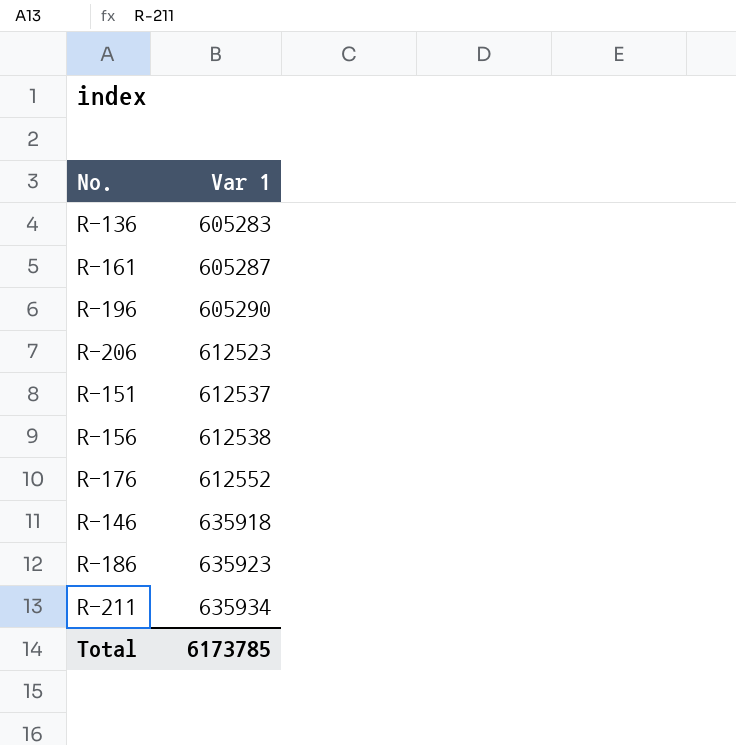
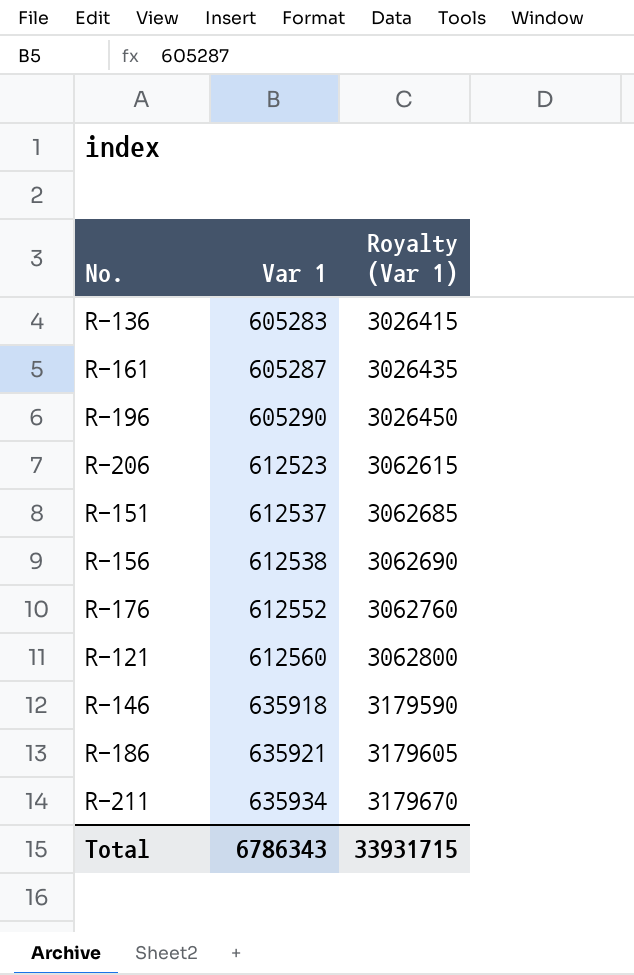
column Royalty (Var 1) | formula: none -> [Var 1] * 5
row R-121: none -> 612560 | 3062800
R-186 | Var 1: 635923 -> 635921
Total | Var 1: 6173785 -> 6786343

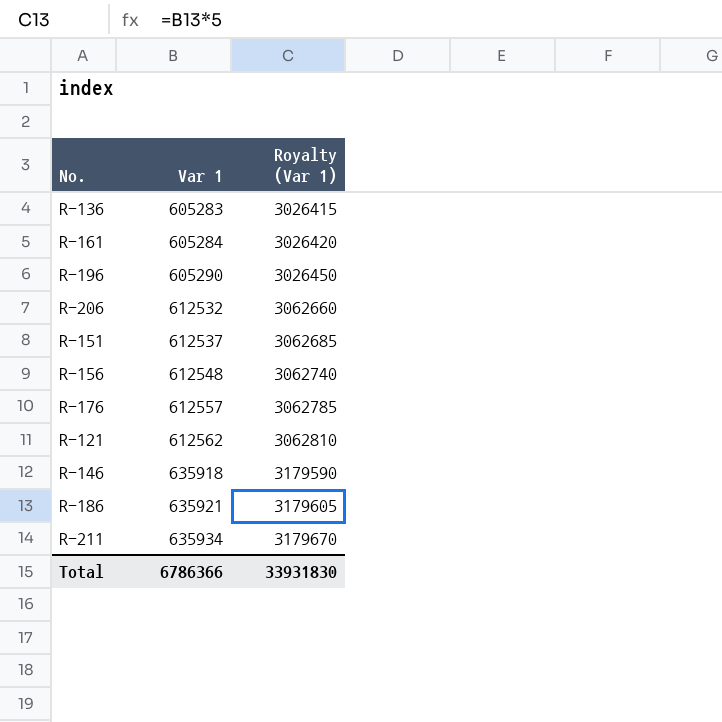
R-161 | Var 1: 605287 -> 605284
R-161 | Royalty (Var 1): 3026435 -> 3026420
R-206 | Var 1: 612523 -> 612532
R-206 | Royalty (Var 1): 3062615 -> 3062660
R-156 | Var 1: 612538 -> 612548
R-156 | Royalty (Var 1): 3062690 -> 3062740
R-176 | Var 1: 612552 -> 612557
R-176 | Royalty (Var 1): 3062760 -> 3062785
R-121 | Var 1: 612560 -> 612562
R-121 | Royalty (Var 1): 3062800 -> 3062810
Total | Var 1: 6786343 -> 6786366
Total | Royalty (Var 1): 33931715 -> 33931830

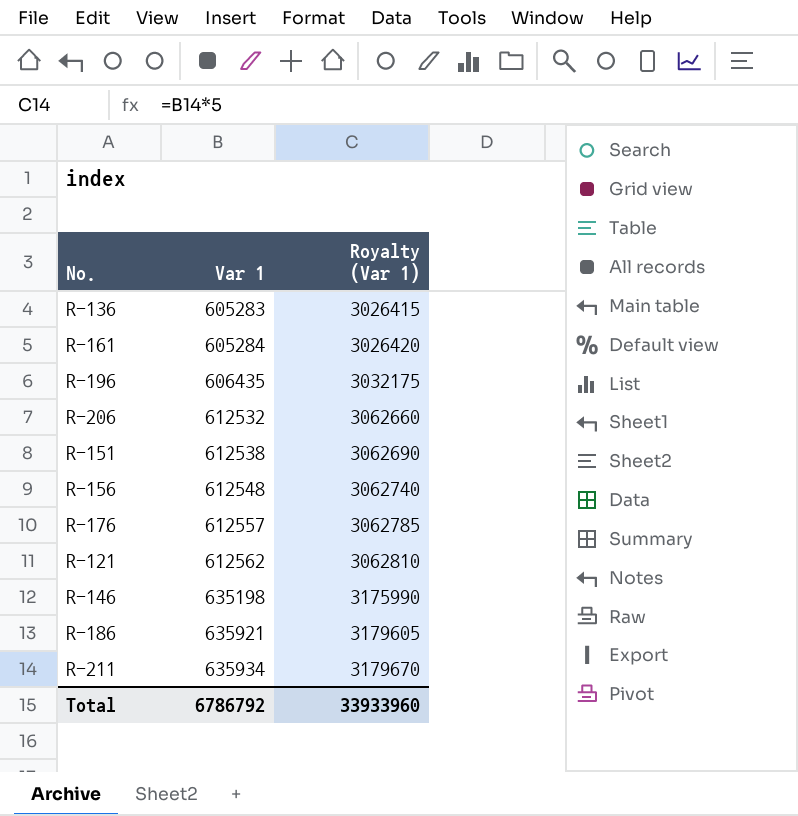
R-196 | Var 1: 605290 -> 606435
R-196 | Royalty (Var 1): 3026450 -> 3032175
R-151 | Var 1: 612537 -> 612538
R-151 | Royalty (Var 1): 3062685 -> 3062690
R-146 | Var 1: 635918 -> 635198
R-146 | Royalty (Var 1): 3179590 -> 3175990
Total | Var 1: 6786366 -> 6786792
Total | Royalty (Var 1): 33931830 -> 33933960

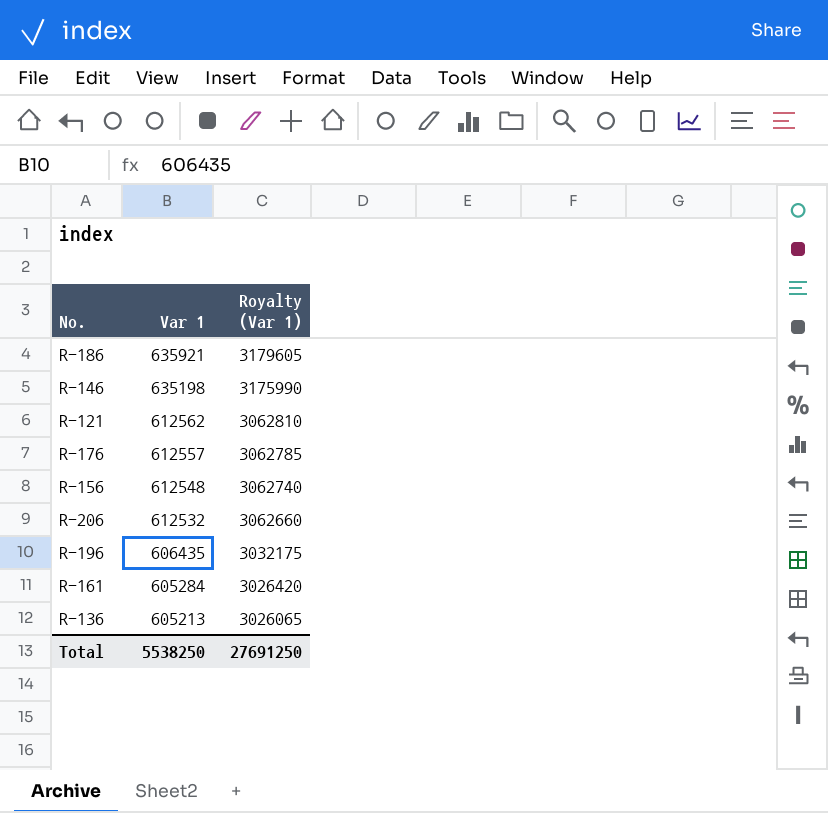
row order: Var 1 ascending -> Var 1 descending
row R-151: 612538 | 3062690 -> none
row R-211: 635934 | 3179670 -> none
R-136 | Var 1: 605283 -> 605213
R-136 | Royalty (Var 1): 3026415 -> 3026065
Total | Var 1: 6786792 -> 5538250
Total | Royalty (Var 1): 33933960 -> 27691250

